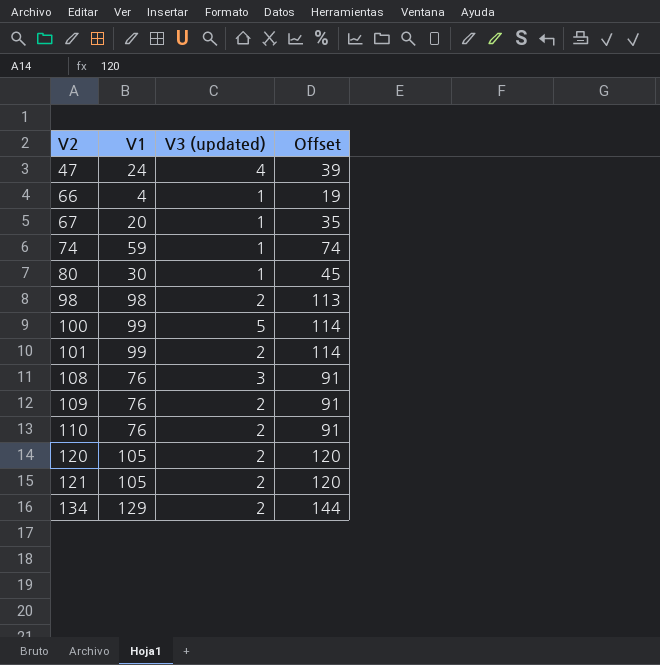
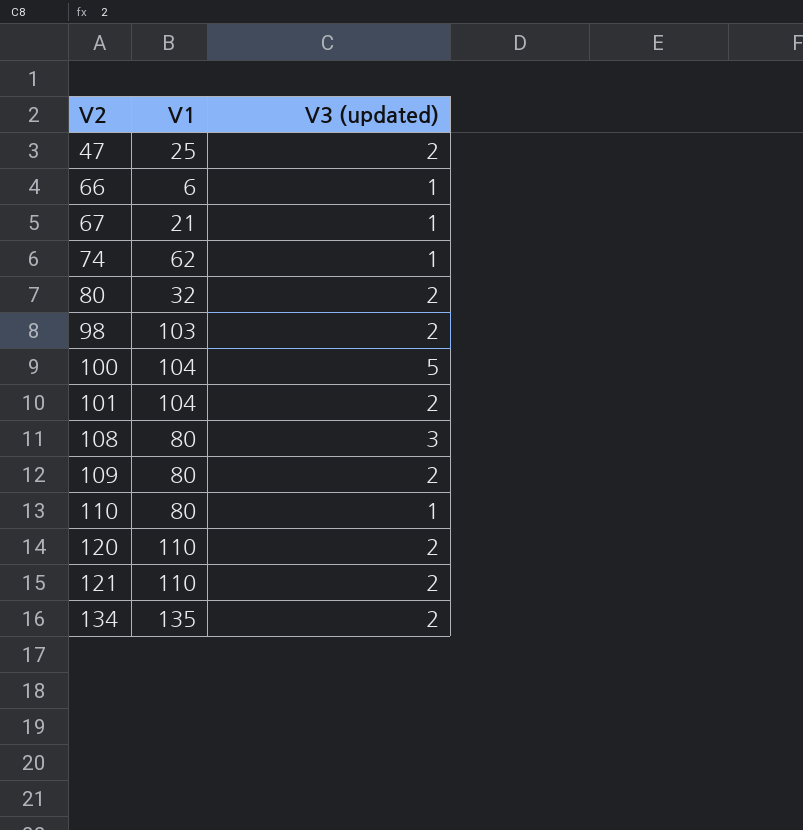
column Offset | formula: [V1] + 15 -> none
47 | V1: 24 -> 25
47 | V3 (updated): 4 -> 2
66 | V1: 4 -> 6
67 | V1: 20 -> 21
74 | V1: 59 -> 62
80 | V1: 30 -> 32
80 | V3 (updated): 1 -> 2
98 | V1: 98 -> 103
100 | V1: 99 -> 104
101 | V1: 99 -> 104
108 | V1: 76 -> 80
109 | V1: 76 -> 80
110 | V1: 76 -> 80
110 | V3 (updated): 2 -> 1
120 | V1: 105 -> 110
121 | V1: 105 -> 110
134 | V1: 129 -> 135

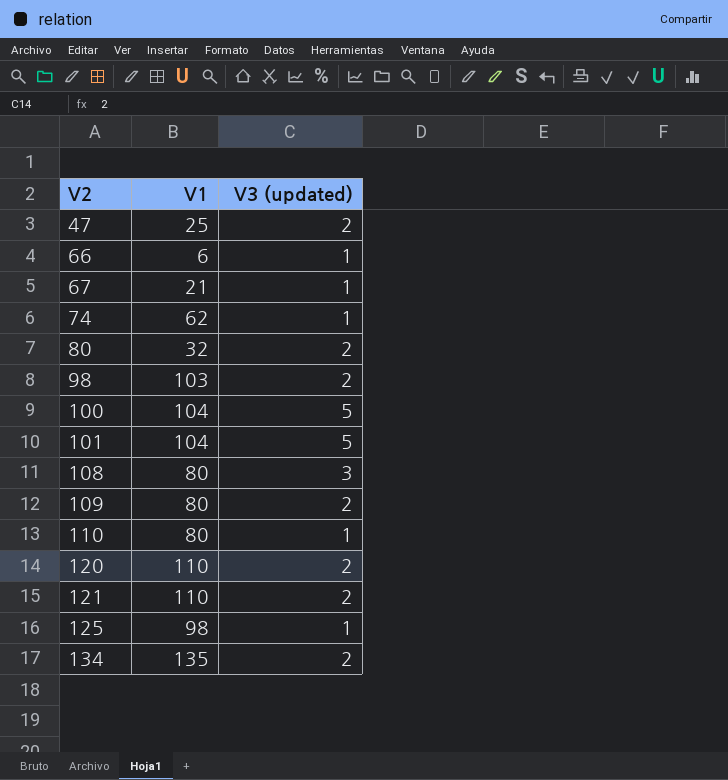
101 | V3 (updated): 2 -> 5
row 125: none -> 98 | 1

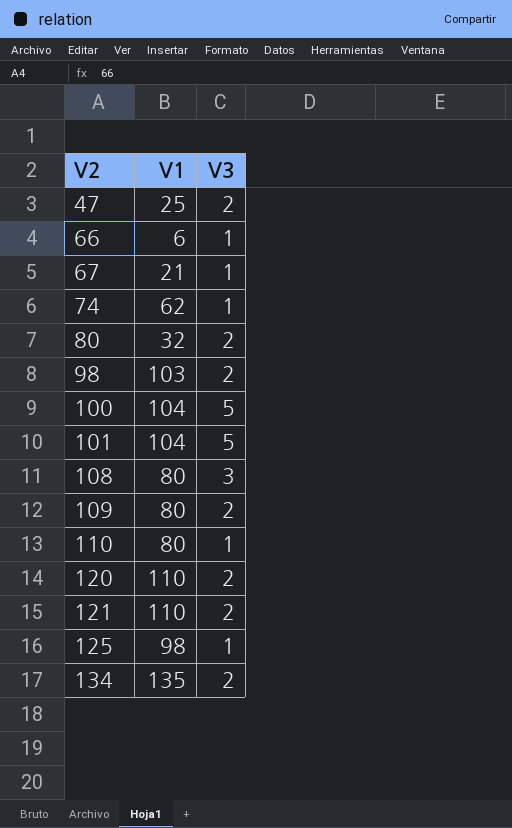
column name: V3 (updated) -> V3

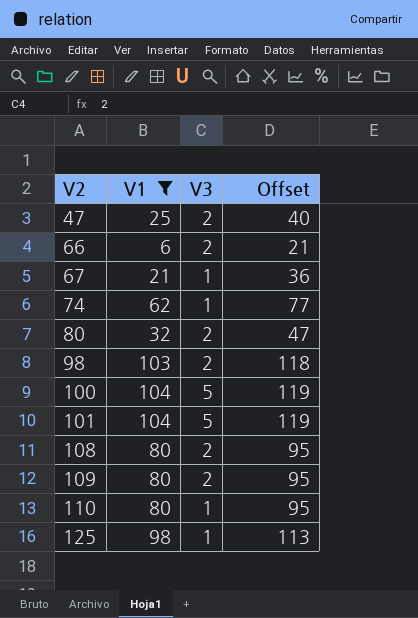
filter: none -> V1 <= 104
column Offset | formula: none -> [V1] + 15
66 | V3: 1 -> 2
108 | V3: 3 -> 2

